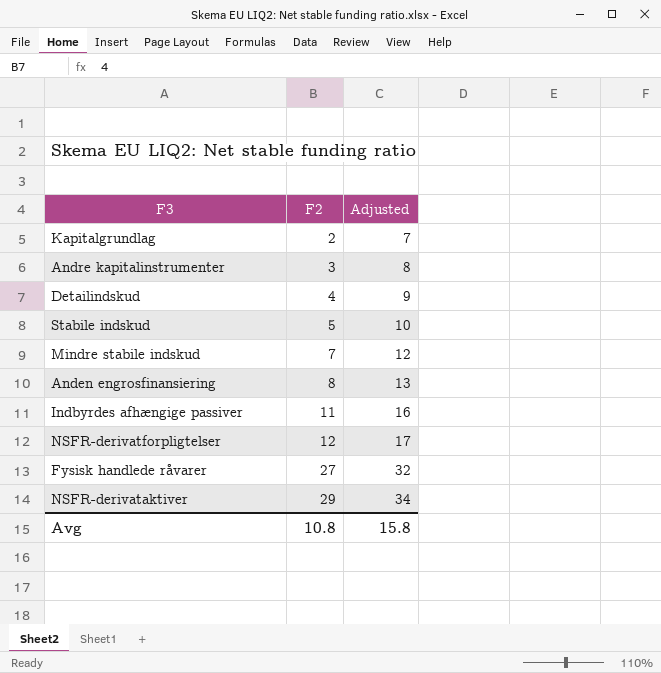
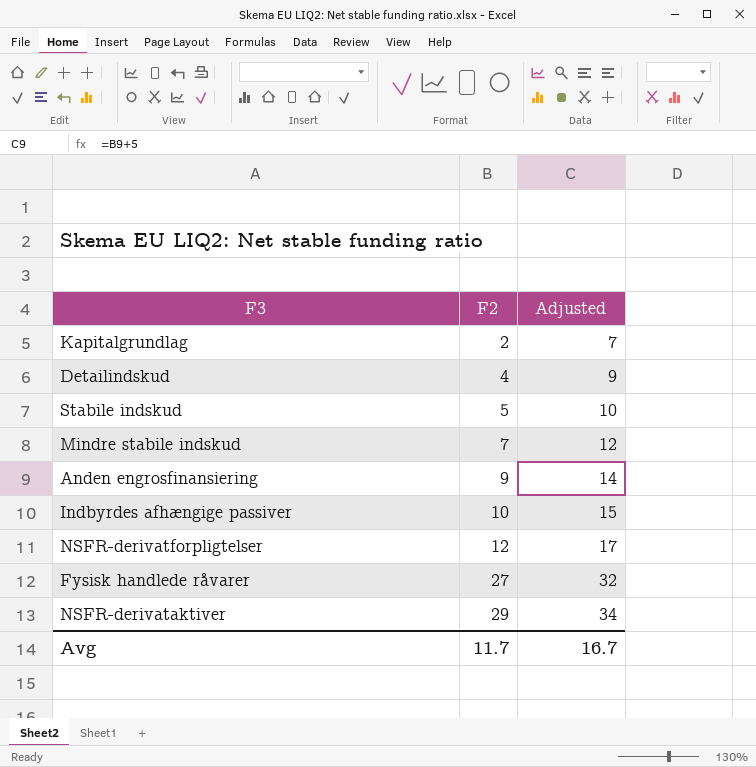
row Andre kapitalinstrumenter: 3 | 8 -> none
Anden engrosfinansiering | F2: 8 -> 9
Anden engrosfinansiering | Adjusted: 13 -> 14
Indbyrdes afhængige passiver | F2: 11 -> 10
Indbyrdes afhængige passiver | Adjusted: 16 -> 15
Avg | F2: 10.8 -> 11.7
Avg | Adjusted: 15.8 -> 16.7

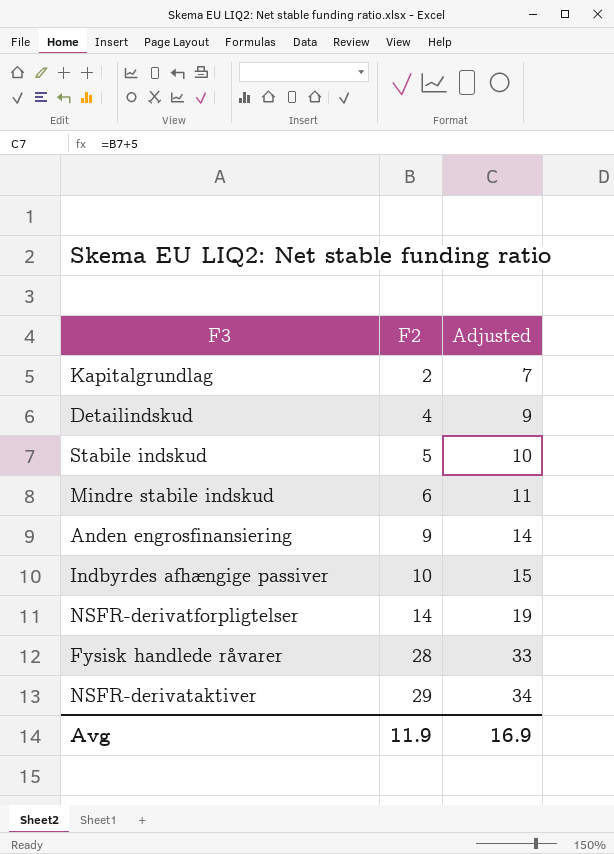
Mindre stabile indskud | F2: 7 -> 6
Mindre stabile indskud | Adjusted: 12 -> 11
NSFR-derivatforpligtelser | F2: 12 -> 14
NSFR-derivatforpligtelser | Adjusted: 17 -> 19
Fysisk handlede råvarer | F2: 27 -> 28
Fysisk handlede råvarer | Adjusted: 32 -> 33
Avg | F2: 11.7 -> 11.9
Avg | Adjusted: 16.7 -> 16.9

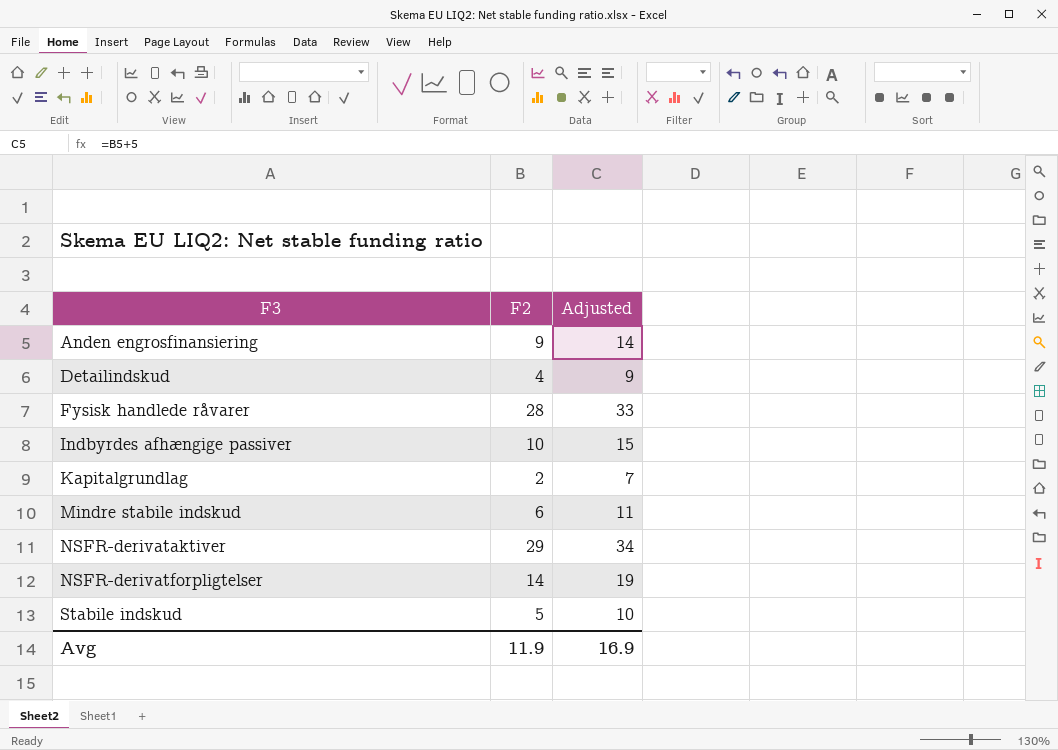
row order: F2 ascending -> F3 ascending

